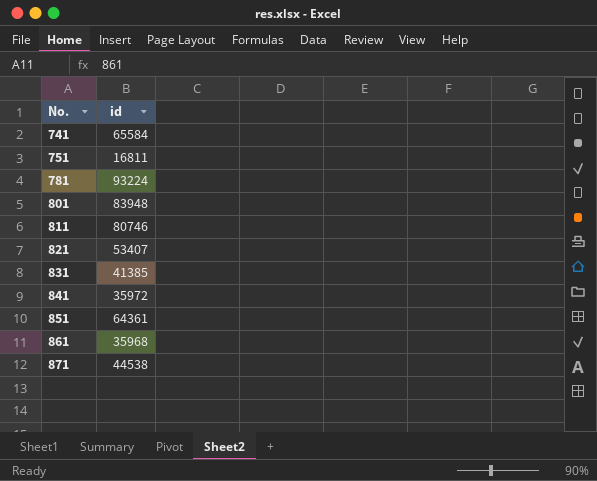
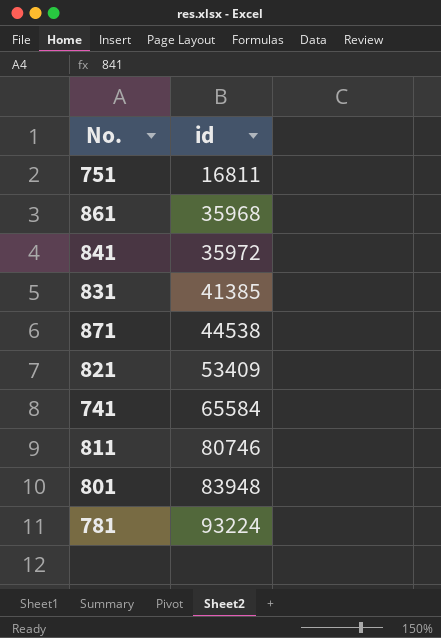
row order: No. ascending -> id ascending
row 851: 64361 -> none
821 | id: 53407 -> 53409

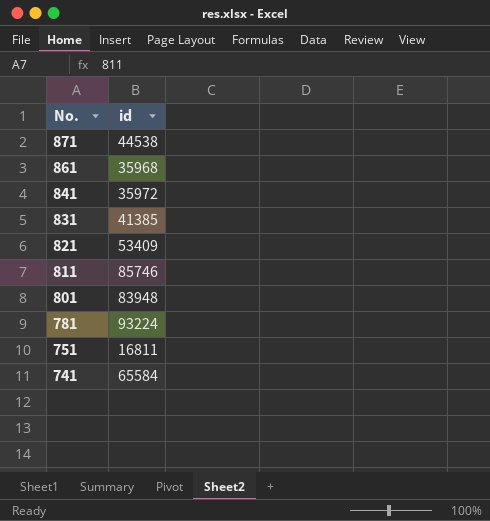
row order: id ascending -> No. descending
811 | id: 80746 -> 85746

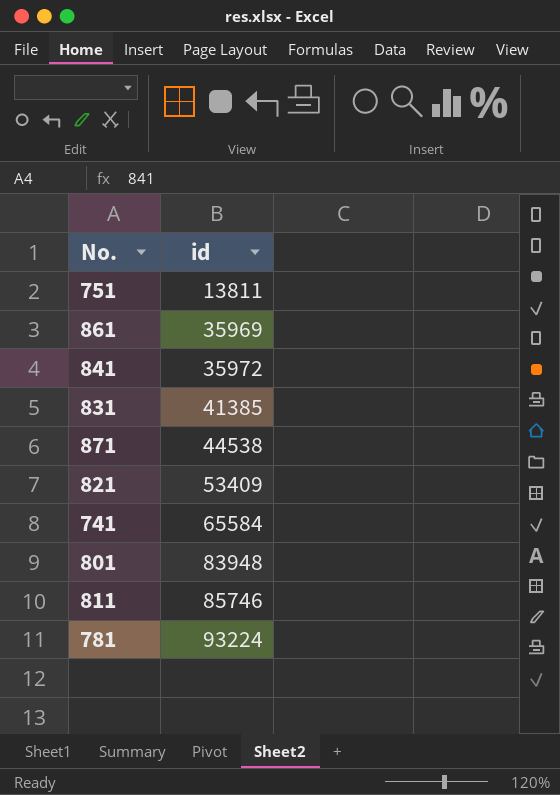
row order: No. descending -> id ascending
751 | id: 16811 -> 13811
861 | id: 35968 -> 35969

